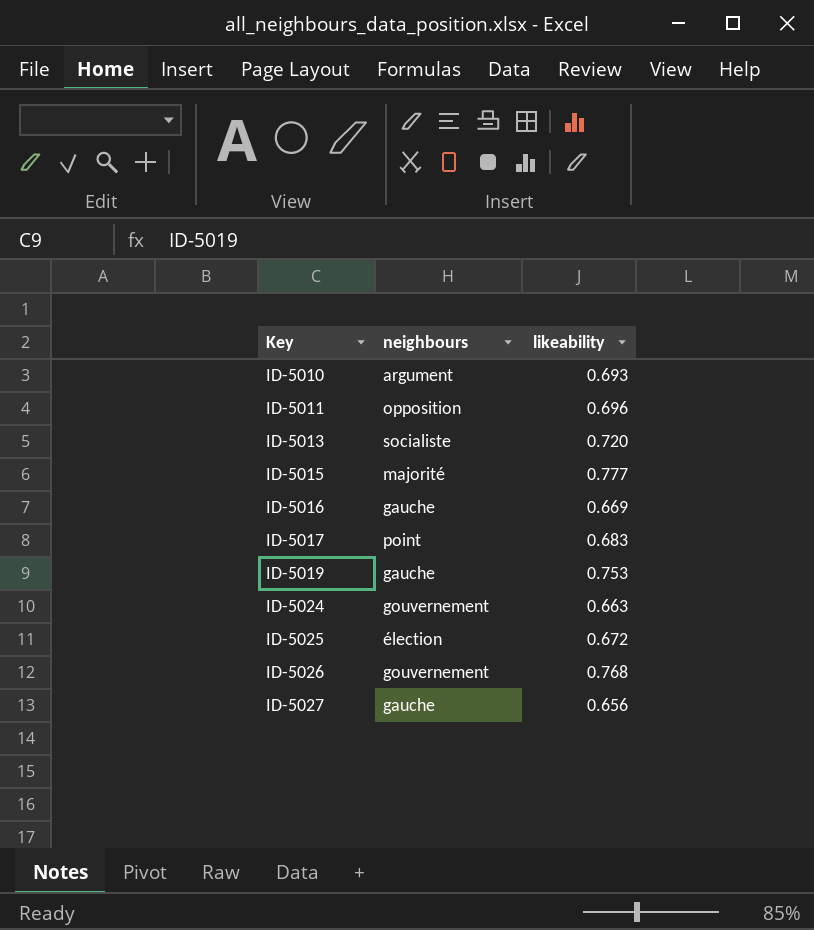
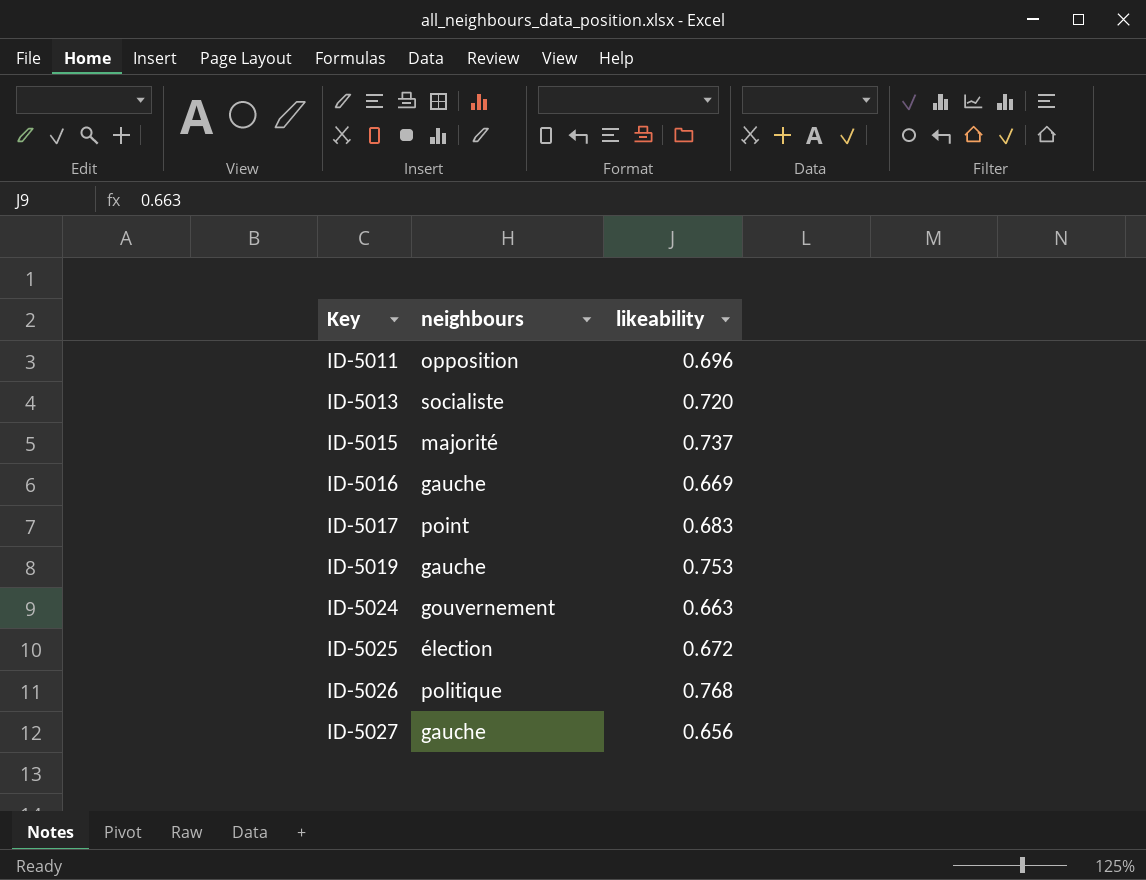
row ID-5010: argument | 0.693 -> none
ID-5015 | likeability: 0.777 -> 0.737
ID-5026 | neighbours: gouvernement -> politique

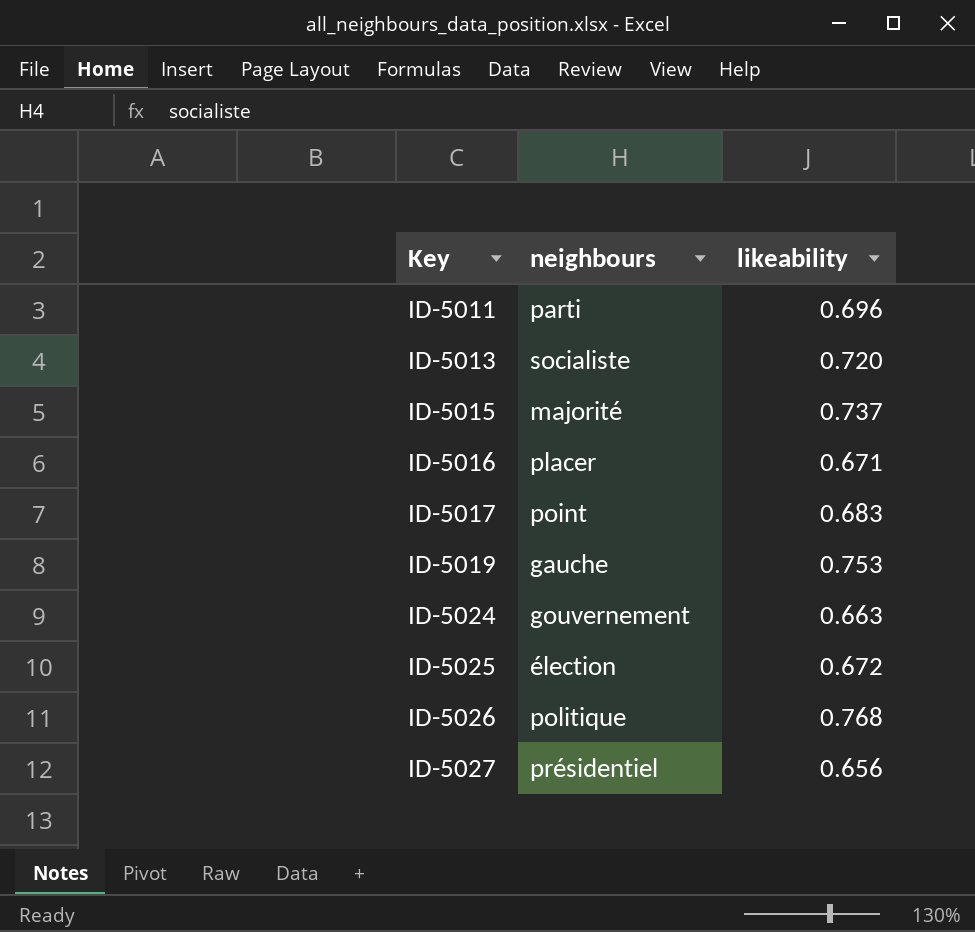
ID-5011 | neighbours: opposition -> parti
ID-5016 | neighbours: gauche -> placer
ID-5016 | likeability: 0.669 -> 0.671
ID-5027 | neighbours: gauche -> présidentiel

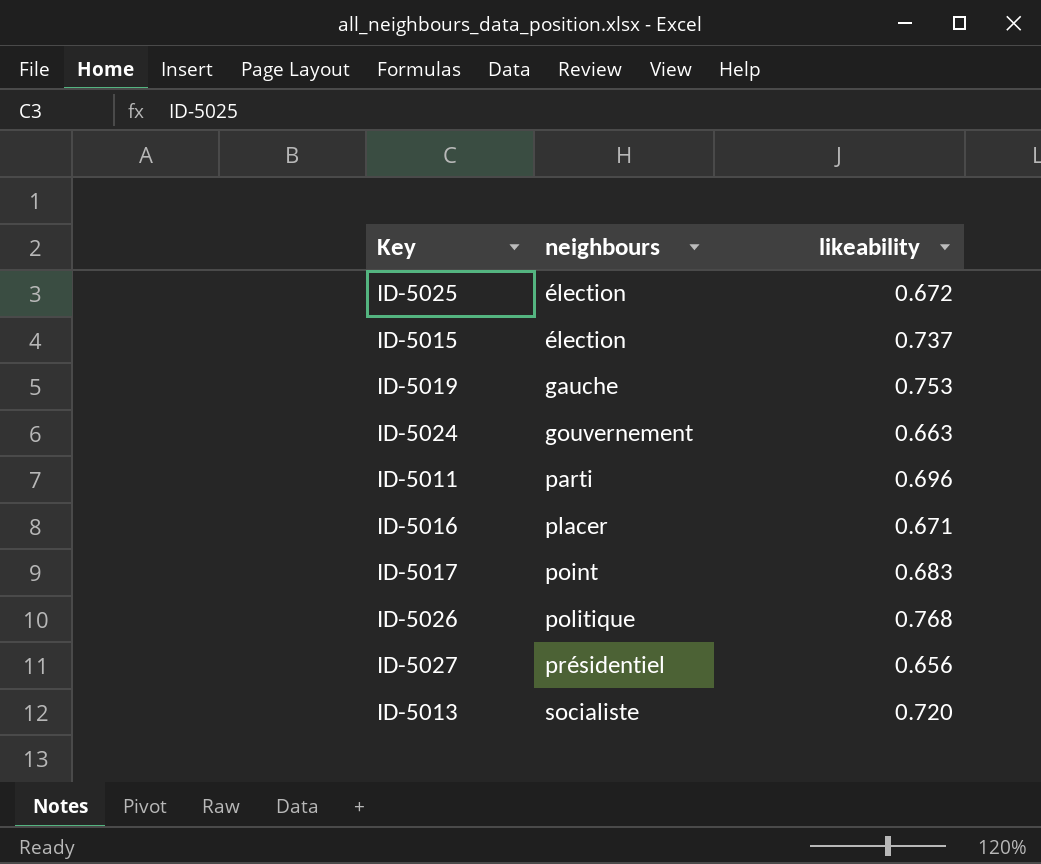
row order: Key ascending -> neighbours ascending
ID-5015 | neighbours: majorité -> élection

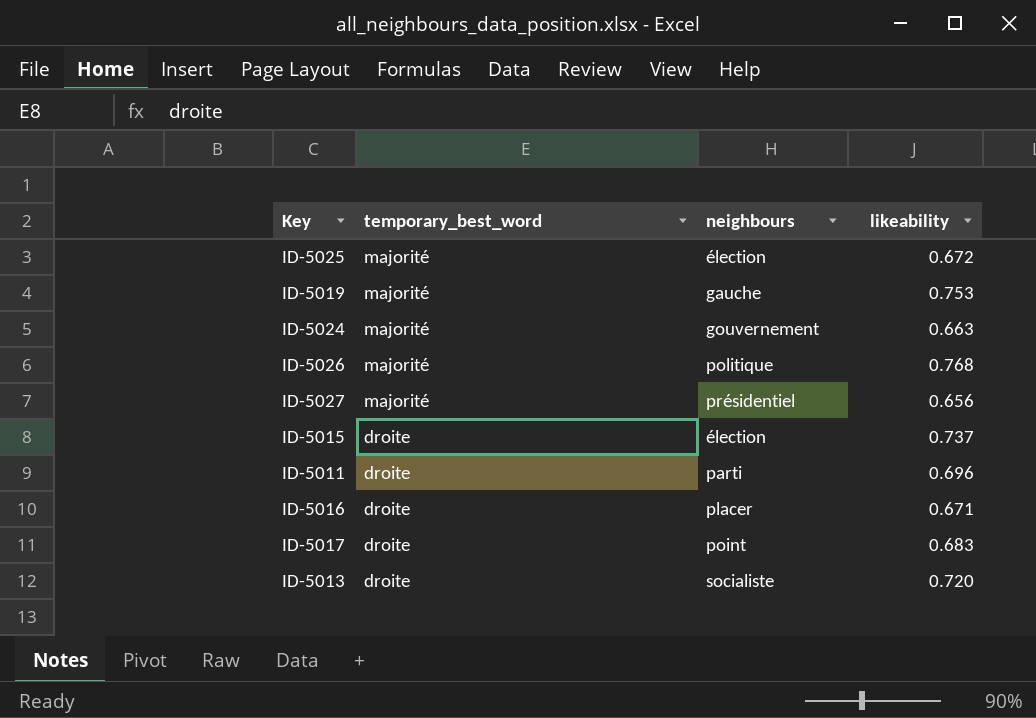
row order: neighbours ascending -> temporary_best_word descending
column temporary_best_word | position: none -> 2

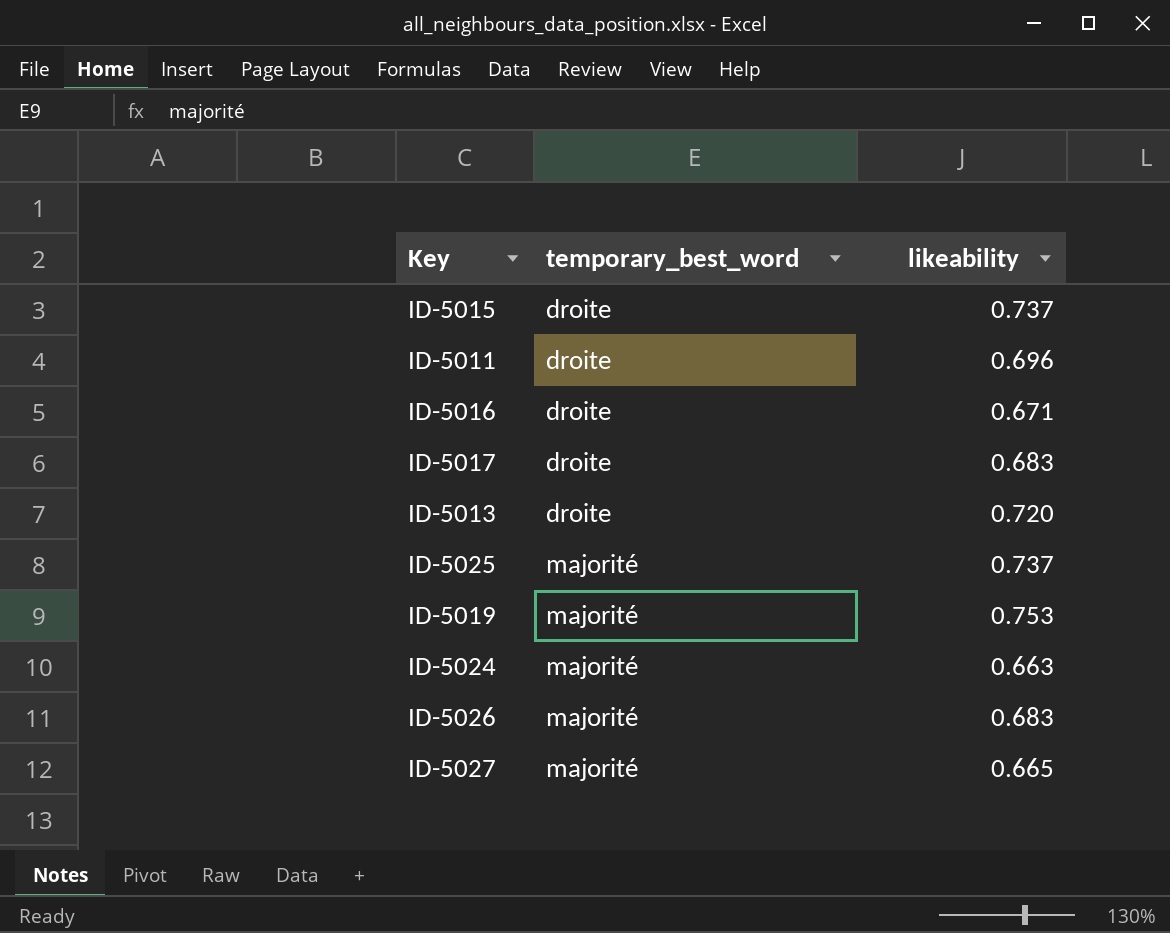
row order: temporary_best_word descending -> temporary_best_word ascending
column neighbours | position: 3 -> none
ID-5025 | likeability: 0.672 -> 0.737
ID-5026 | likeability: 0.768 -> 0.683
ID-5027 | likeability: 0.656 -> 0.665

